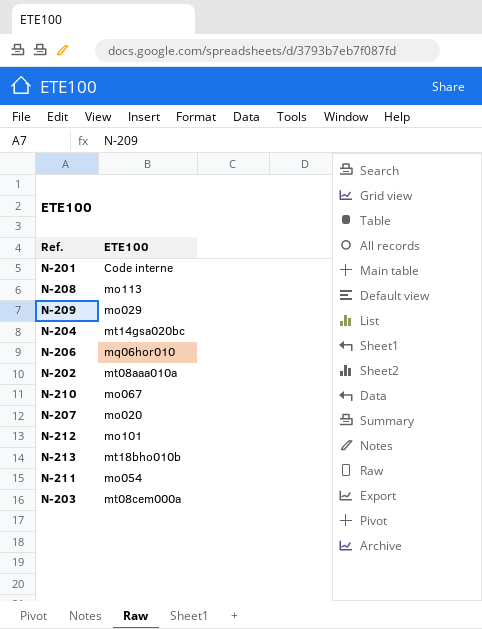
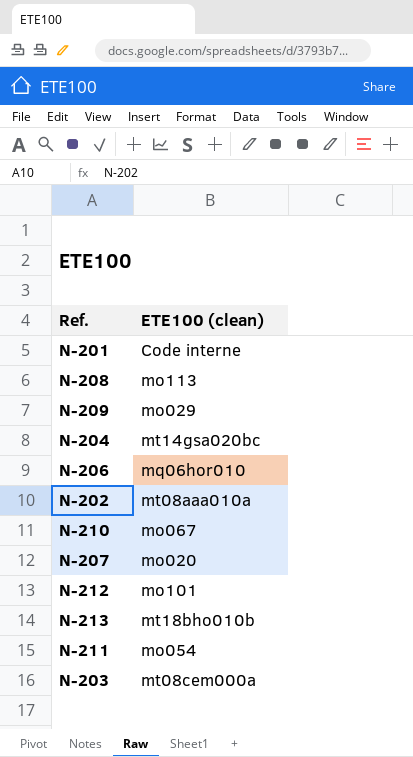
column name: ETE100 -> ETE100 (clean)

